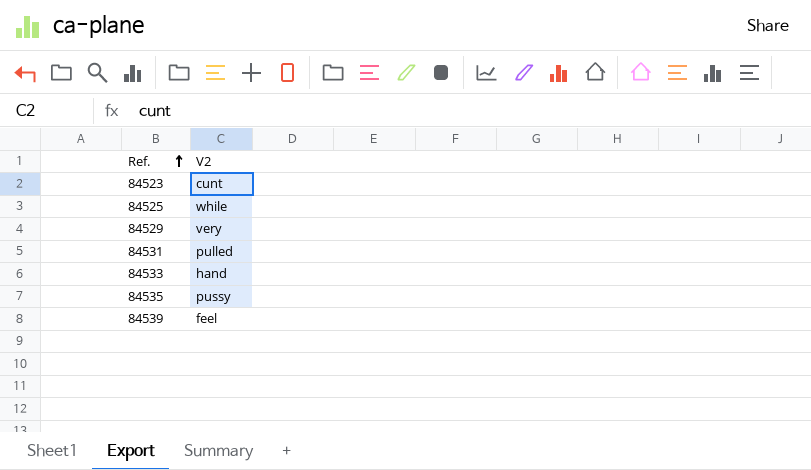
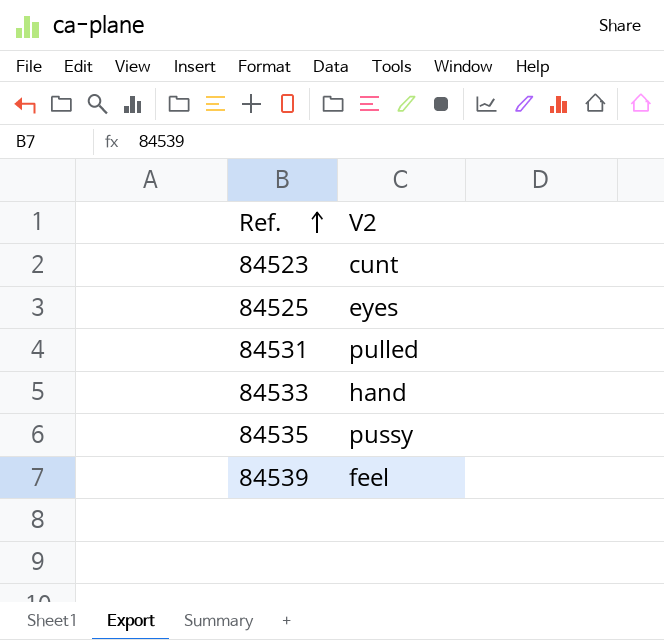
row 84529: very -> none
84525 | V2: while -> eyes

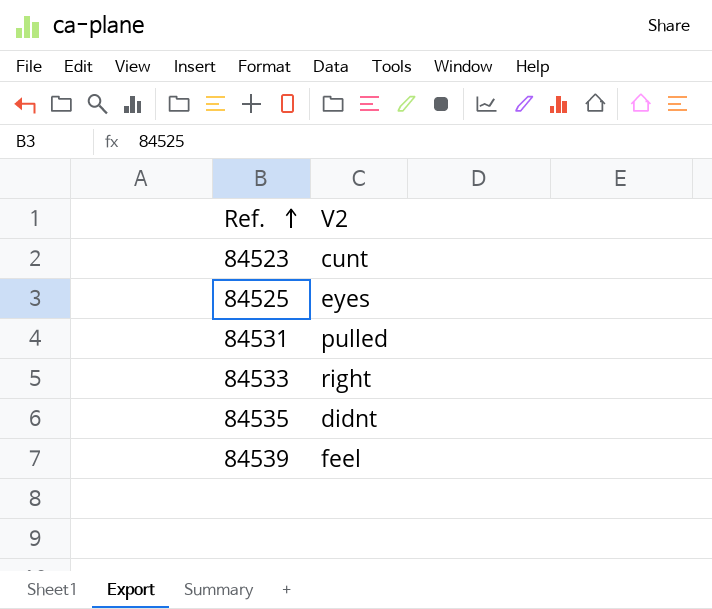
84533 | V2: hand -> right
84535 | V2: pussy -> didnt

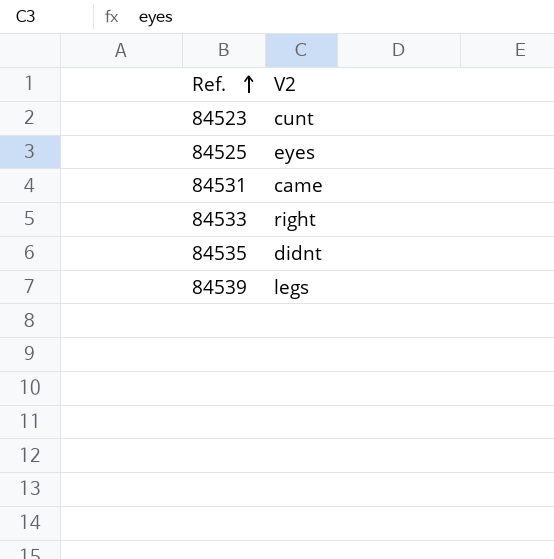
84531 | V2: pulled -> came
84539 | V2: feel -> legs

